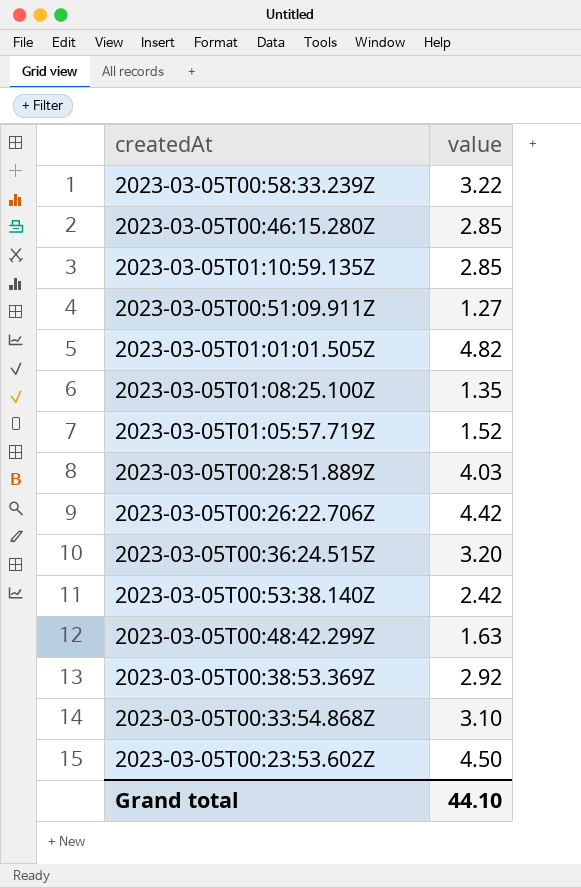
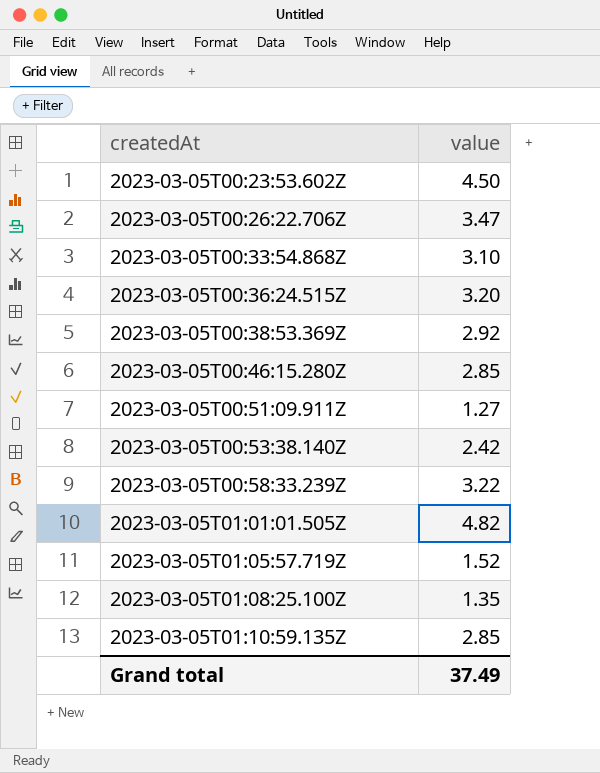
row order: none -> createdAt ascending
row 2023-03-05T00:28:51.889Z: 4.03 -> none
row 2023-03-05T00:48:42.299Z: 1.63 -> none
2023-03-05T00:26:22.706Z | value: 4.42 -> 3.47
Grand total | value: 44.10 -> 37.49

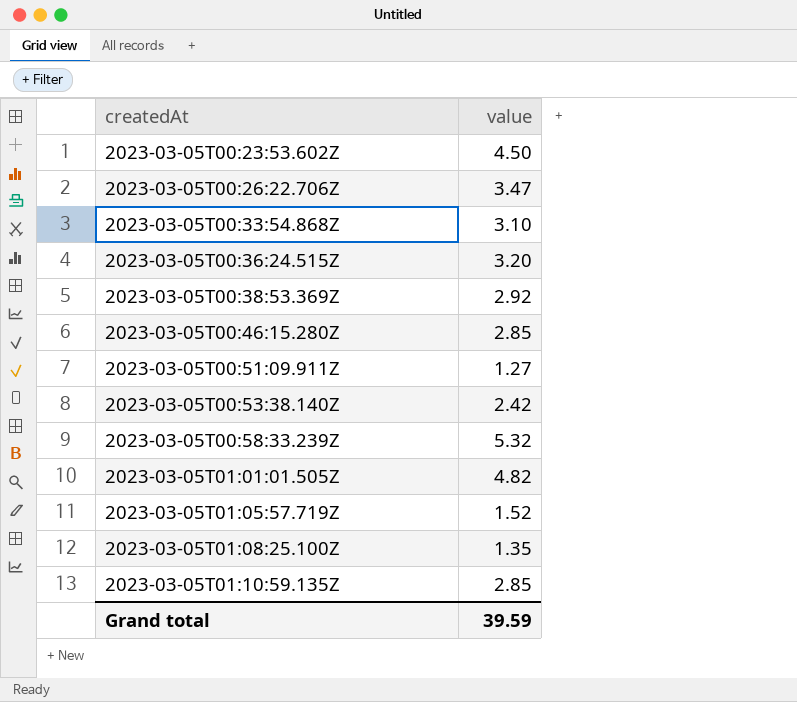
2023-03-05T00:58:33.239Z | value: 3.22 -> 5.32
Grand total | value: 37.49 -> 39.59

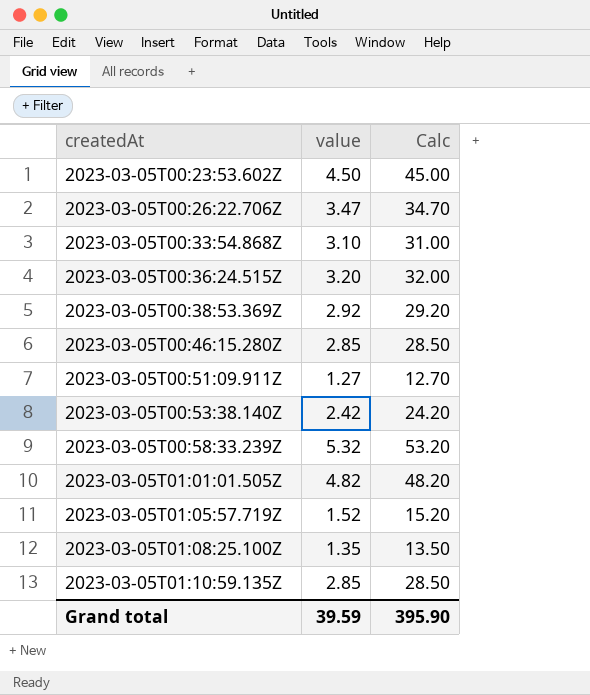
column Calc | formula: none -> [value] * 10

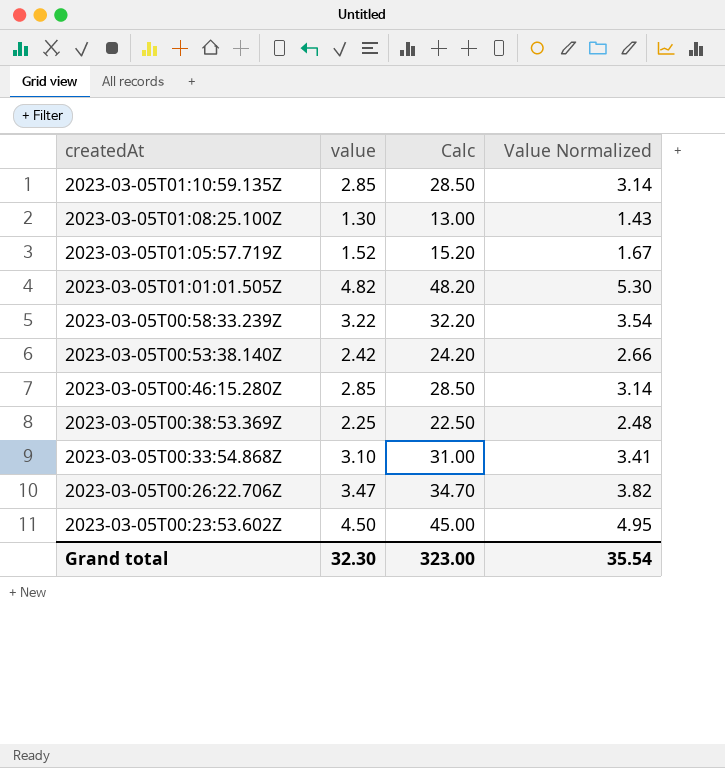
row order: createdAt ascending -> createdAt descending
column Value Normalized | formula: none -> [value] * 1.1
row 2023-03-05T00:36:24.515Z: 3.20 | 32.00 -> none
row 2023-03-05T00:51:09.911Z: 1.27 | 12.70 -> none
2023-03-05T01:08:25.100Z | value: 1.35 -> 1.30
2023-03-05T01:08:25.100Z | Calc: 13.50 -> 13.00
2023-03-05T00:58:33.239Z | value: 5.32 -> 3.22
2023-03-05T00:58:33.239Z | Calc: 53.20 -> 32.20
2023-03-05T00:38:53.369Z | value: 2.92 -> 2.25
2023-03-05T00:38:53.369Z | Calc: 29.20 -> 22.50
Grand total | value: 39.59 -> 32.30
Grand total | Calc: 395.90 -> 323.00

